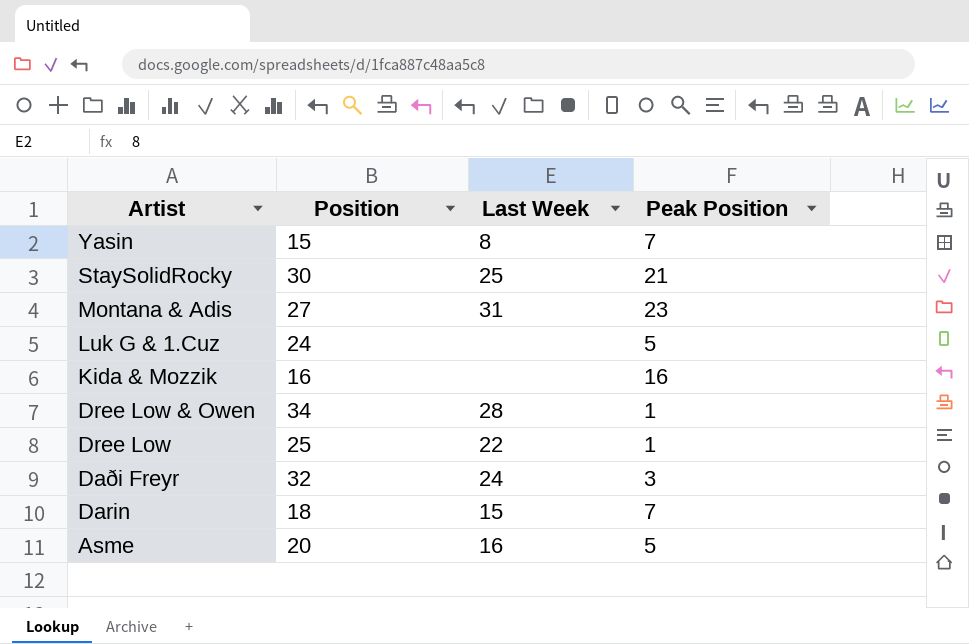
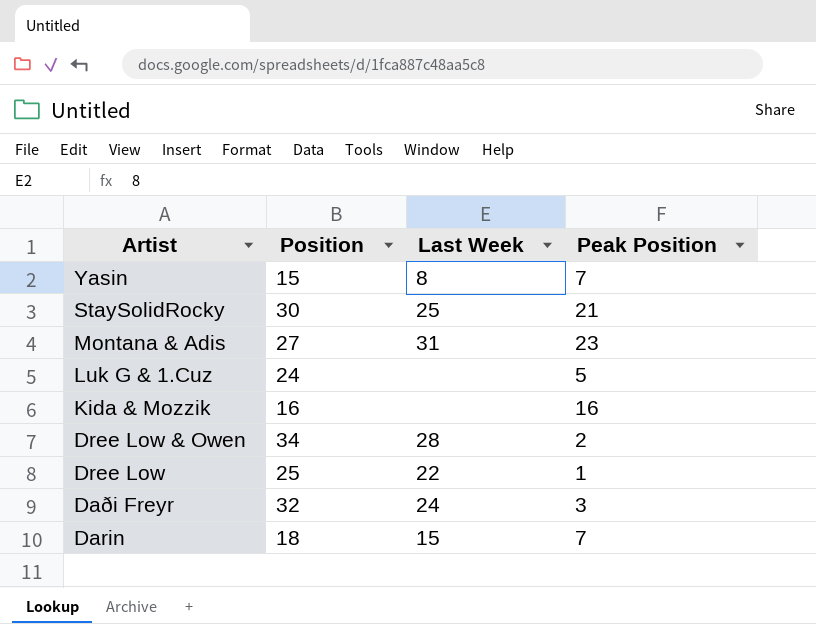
row Asme: 20 | 16 | 5 -> none
Dree Low & Owen | Peak Position: 1 -> 2

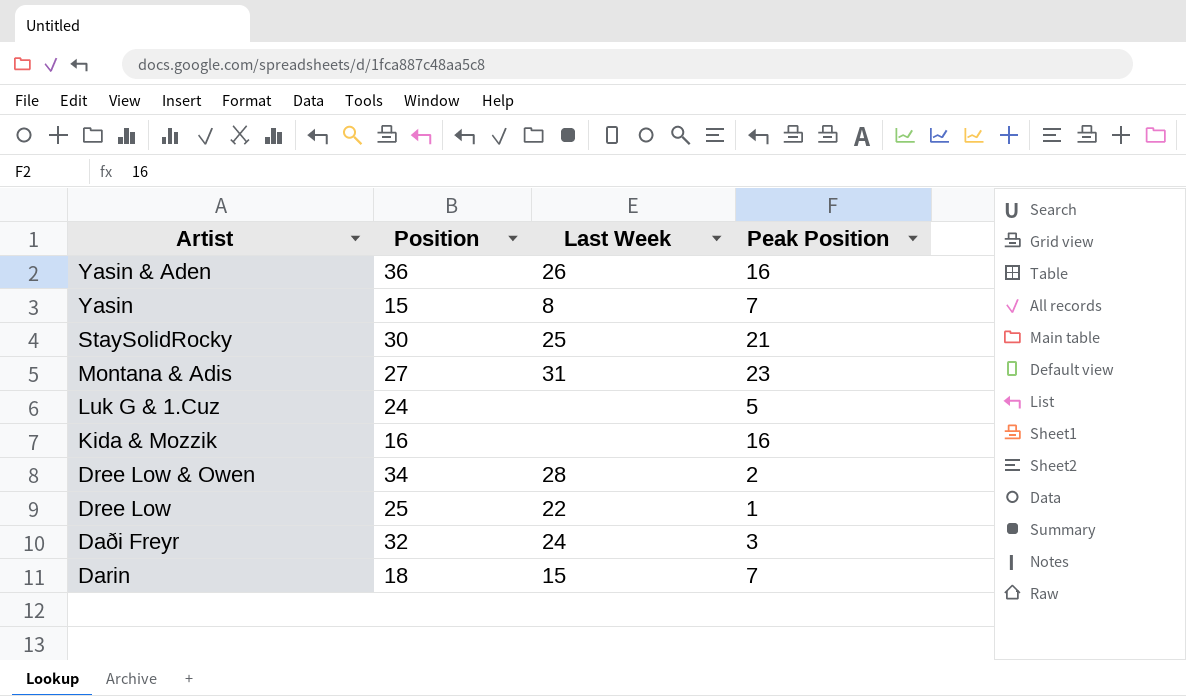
row Yasin & Aden: none -> 36 | 26 | 16

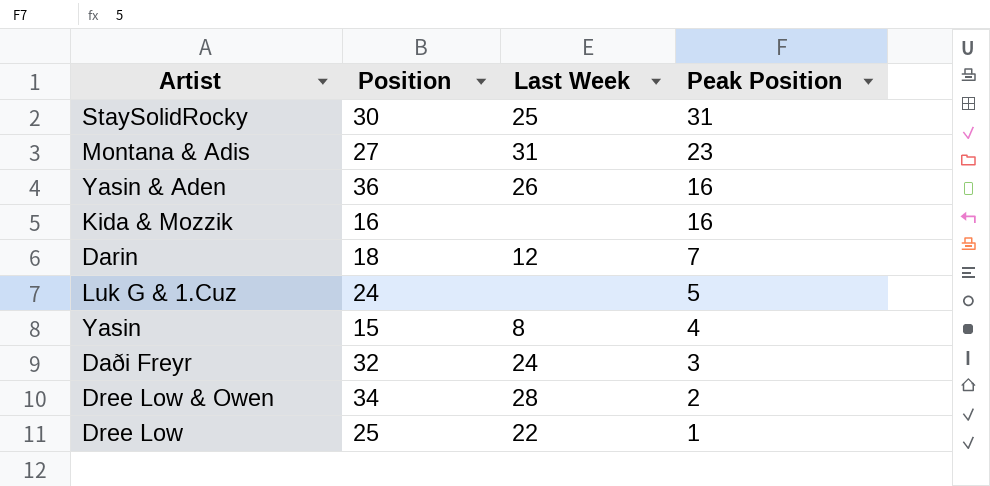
row order: Artist descending -> Peak Position descending
StaySolidRocky | Peak Position: 21 -> 31
Darin | Last Week: 15 -> 12
Yasin | Peak Position: 7 -> 4

